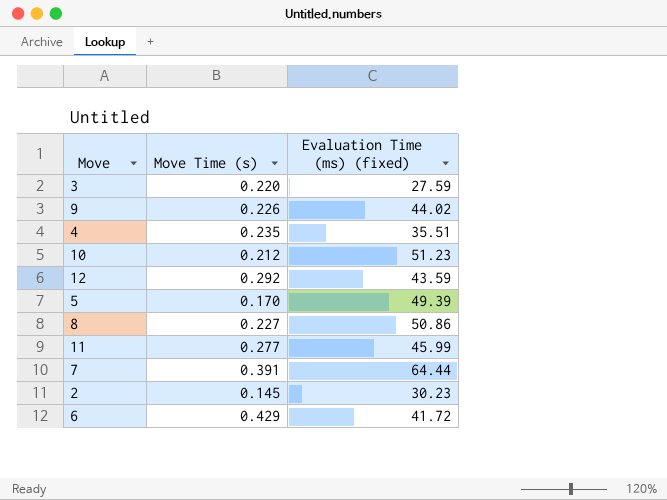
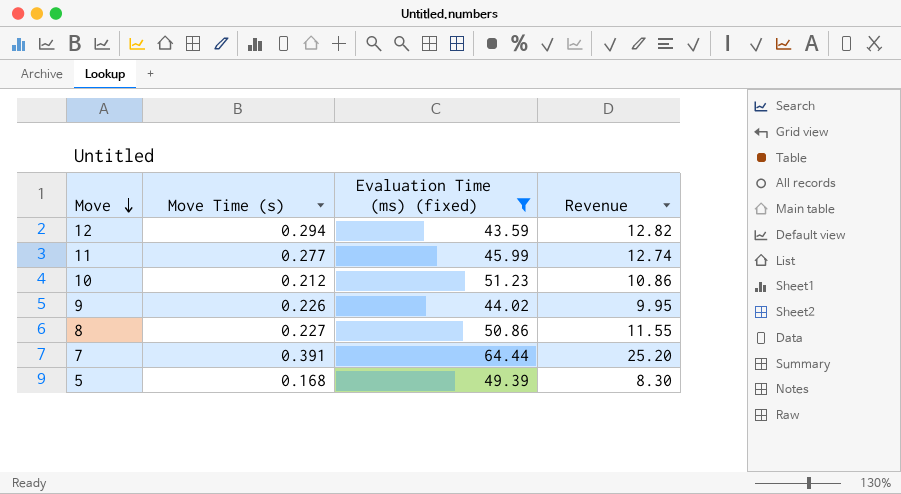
filter: none -> Evaluation Time (ms) (fixed) >= 43.59
row order: none -> Move descending
column Revenue | formula: none -> [Move Time (s)] * [Evaluation Time (ms) (fixed)]
12 | Move Time (s): 0.292 -> 0.294
5 | Move Time (s): 0.170 -> 0.168

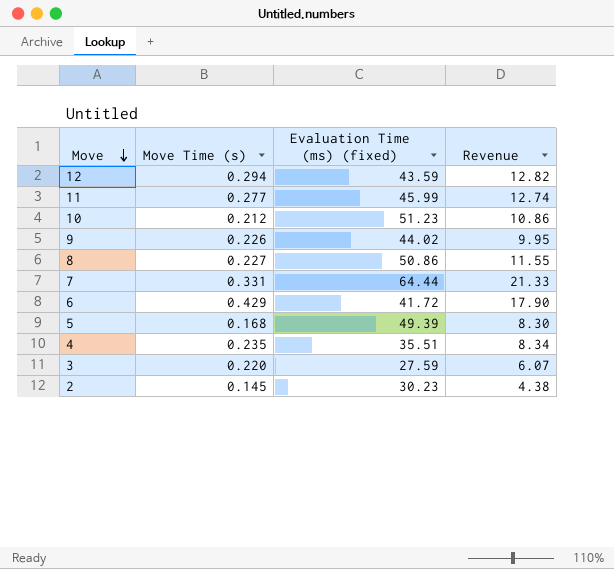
filter: Evaluation Time (ms) (fixed) >= 43.59 -> none
7 | Move Time (s): 0.391 -> 0.331
7 | Revenue: 25.20 -> 21.33

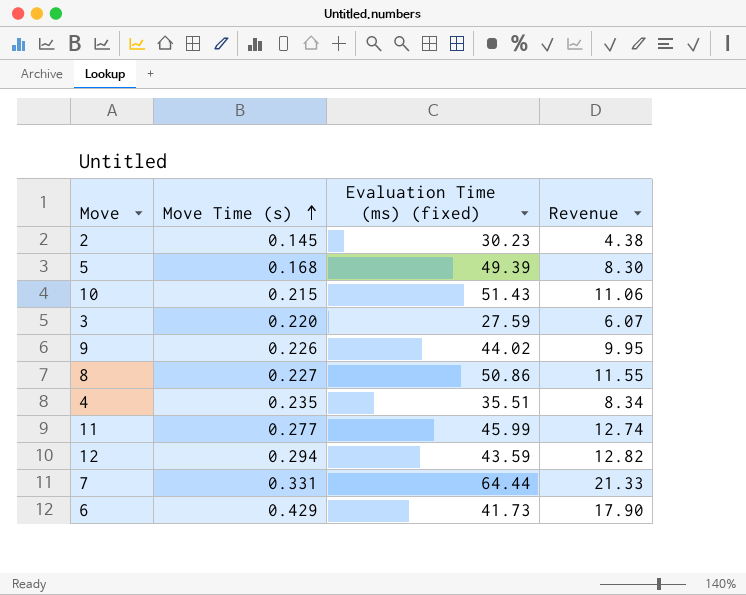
row order: Move descending -> Move Time (s) ascending
10 | Move Time (s): 0.212 -> 0.215
10 | Evaluation Time (ms) (fixed): 51.23 -> 51.43
10 | Revenue: 10.86 -> 11.06
6 | Evaluation Time (ms) (fixed): 41.72 -> 41.73

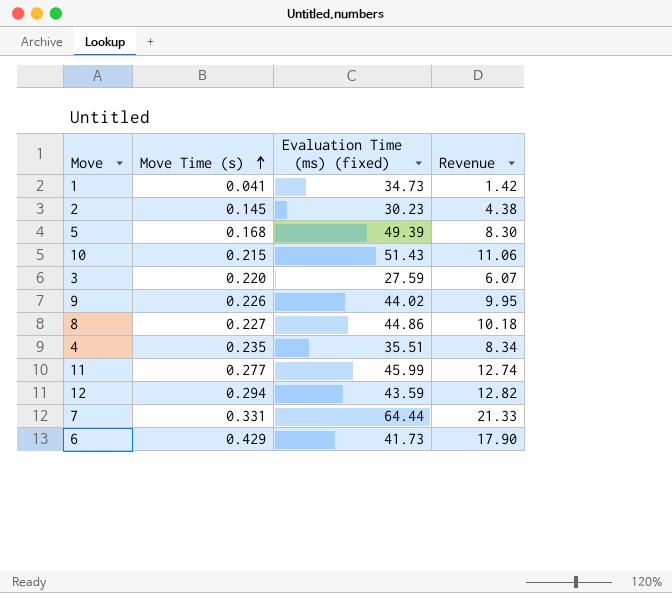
row 1: none -> 0.041 | 34.73 | 1.42
8 | Evaluation Time (ms) (fixed): 50.86 -> 44.86
8 | Revenue: 11.55 -> 10.18

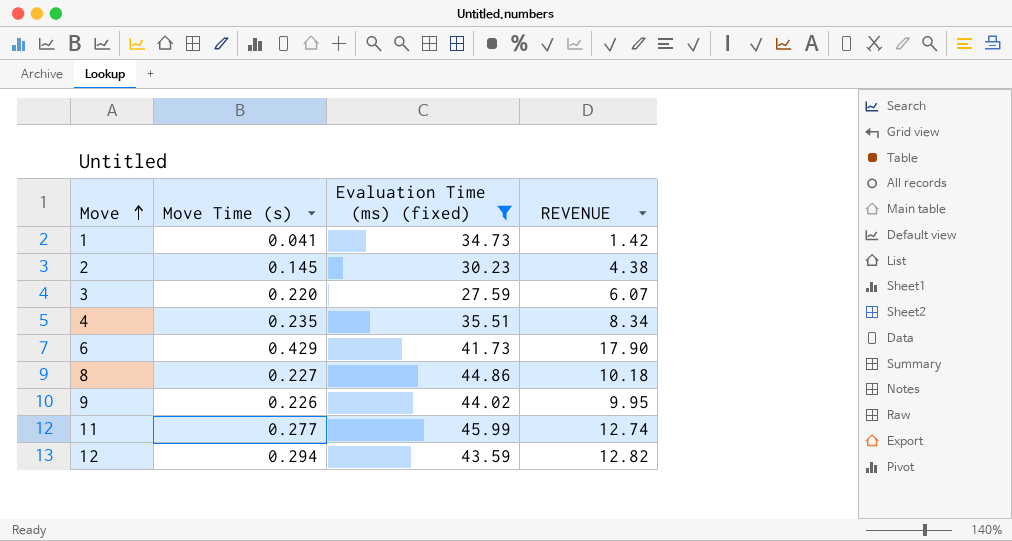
filter: none -> Evaluation Time (ms) (fixed) <= 45.99
row order: Move Time (s) ascending -> Move ascending
column name: Revenue -> REVENUE

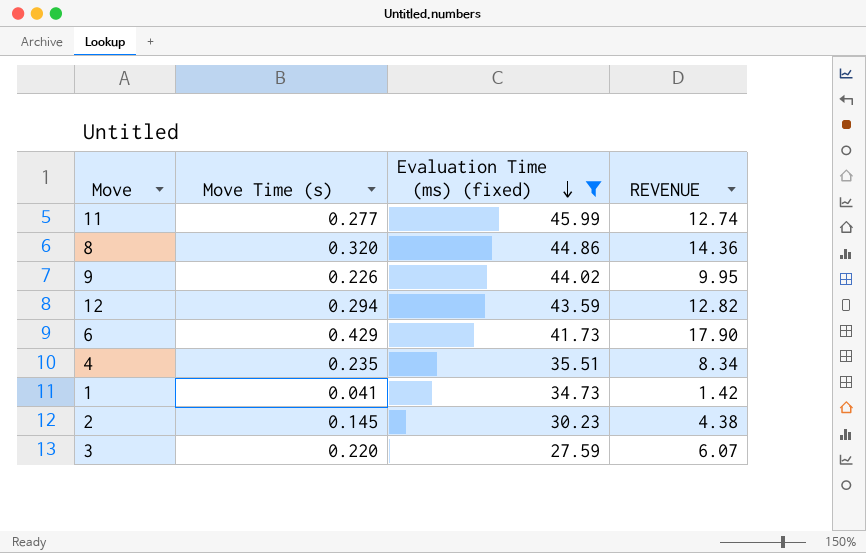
row order: Move ascending -> Evaluation Time (ms) (fixed) descending
8 | Move Time (s): 0.227 -> 0.320
8 | REVENUE: 10.18 -> 14.36

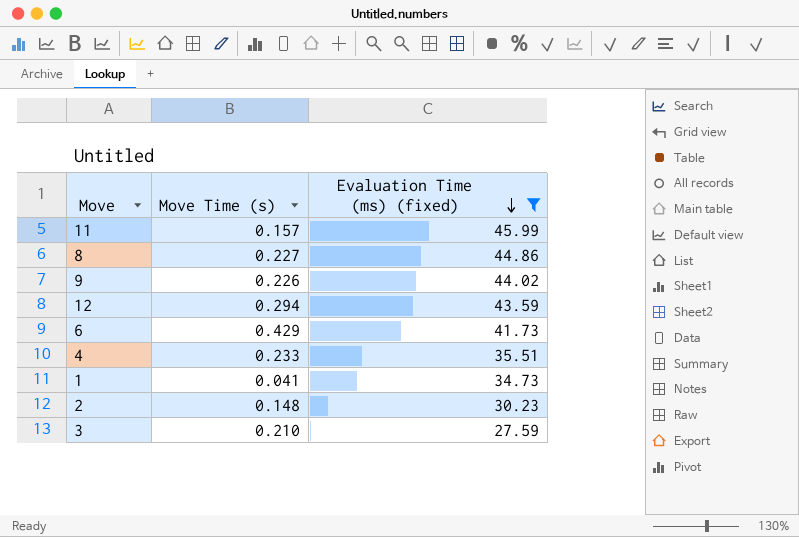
column REVENUE | formula: [Move Time (s)] * [Evaluation Time (ms) (fixed)] -> none
11 | Move Time (s): 0.277 -> 0.157
8 | Move Time (s): 0.320 -> 0.227
4 | Move Time (s): 0.235 -> 0.233
2 | Move Time (s): 0.145 -> 0.148
3 | Move Time (s): 0.220 -> 0.210

